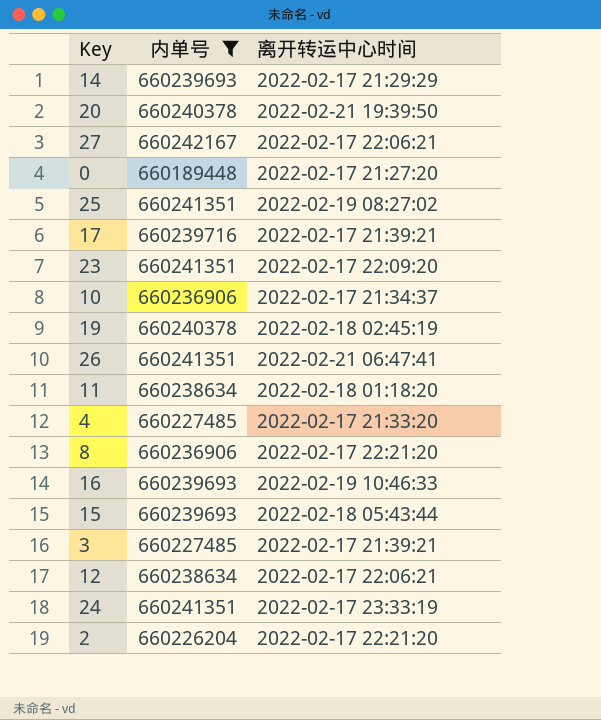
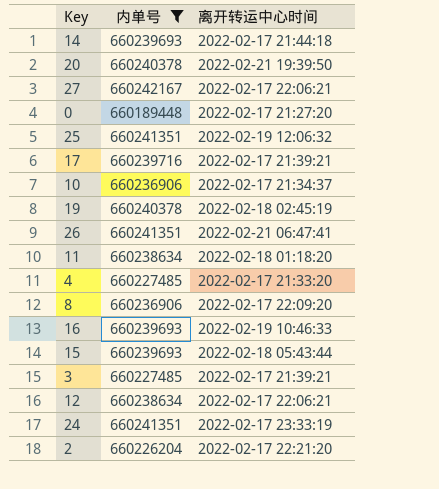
row 23: 660241351 | 2022-02-17 22:09:20 -> none
14 | 离开转运中心时间: 2022-02-17 21:29:29 -> 2022-02-17 21:44:18
25 | 离开转运中心时间: 2022-02-19 08:27:02 -> 2022-02-19 12:06:32
8 | 离开转运中心时间: 2022-02-17 22:21:20 -> 2022-02-17 22:09:20

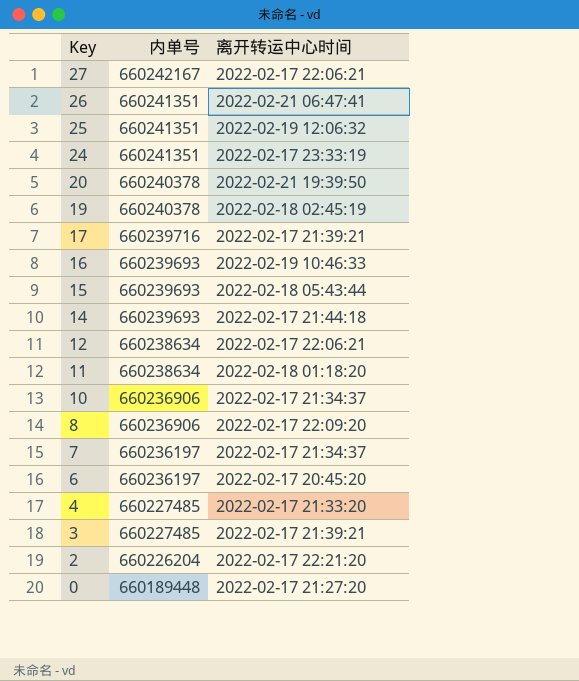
filter: 内单号 != 660236197 -> none
row order: none -> Key descending

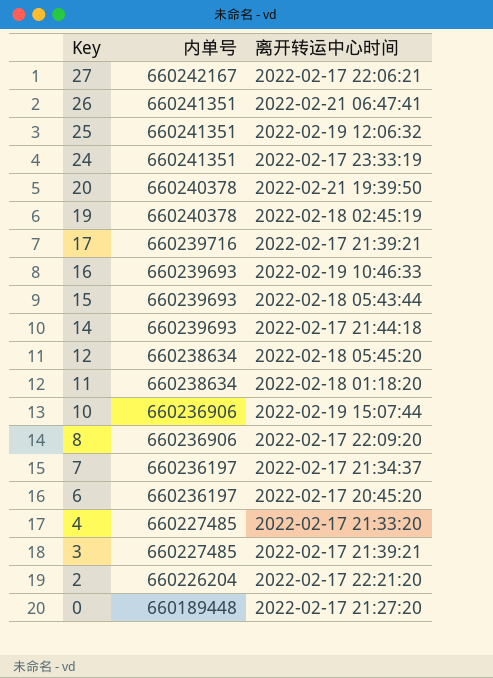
12 | 离开转运中心时间: 2022-02-17 22:06:21 -> 2022-02-18 05:45:20
10 | 离开转运中心时间: 2022-02-17 21:34:37 -> 2022-02-19 15:07:44

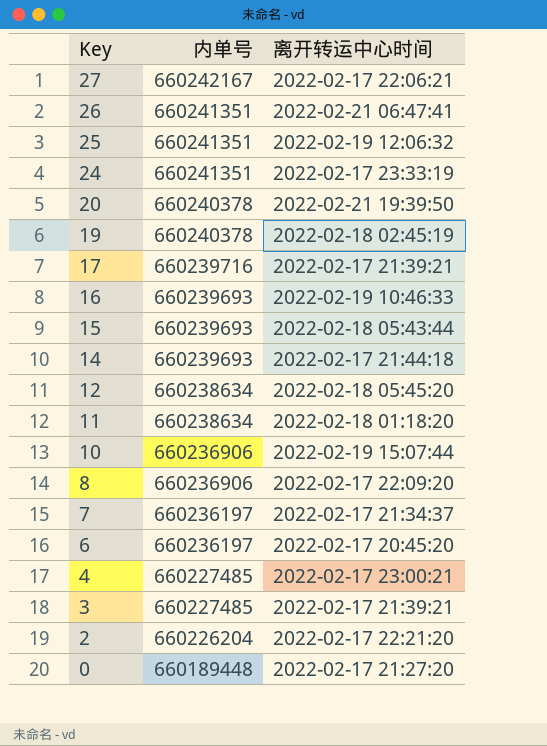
4 | 离开转运中心时间: 2022-02-17 21:33:20 -> 2022-02-17 23:00:21

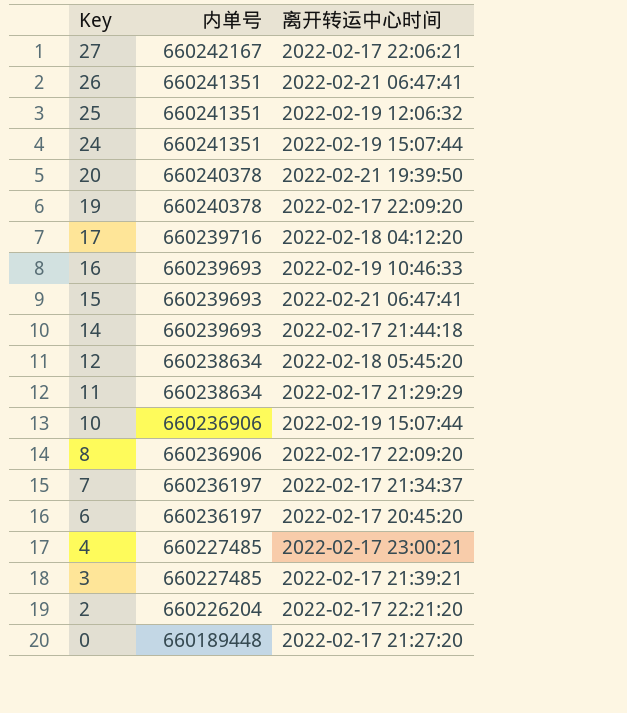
24 | 离开转运中心时间: 2022-02-17 23:33:19 -> 2022-02-19 15:07:44
19 | 离开转运中心时间: 2022-02-18 02:45:19 -> 2022-02-17 22:09:20
17 | 离开转运中心时间: 2022-02-17 21:39:21 -> 2022-02-18 04:12:20
15 | 离开转运中心时间: 2022-02-18 05:43:44 -> 2022-02-21 06:47:41
11 | 离开转运中心时间: 2022-02-18 01:18:20 -> 2022-02-17 21:29:29

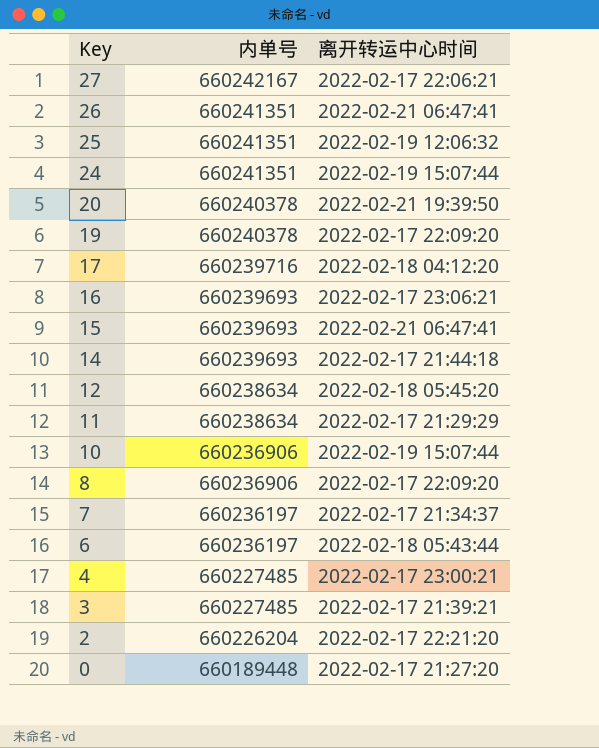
16 | 离开转运中心时间: 2022-02-19 10:46:33 -> 2022-02-17 23:06:21
6 | 离开转运中心时间: 2022-02-17 20:45:20 -> 2022-02-18 05:43:44

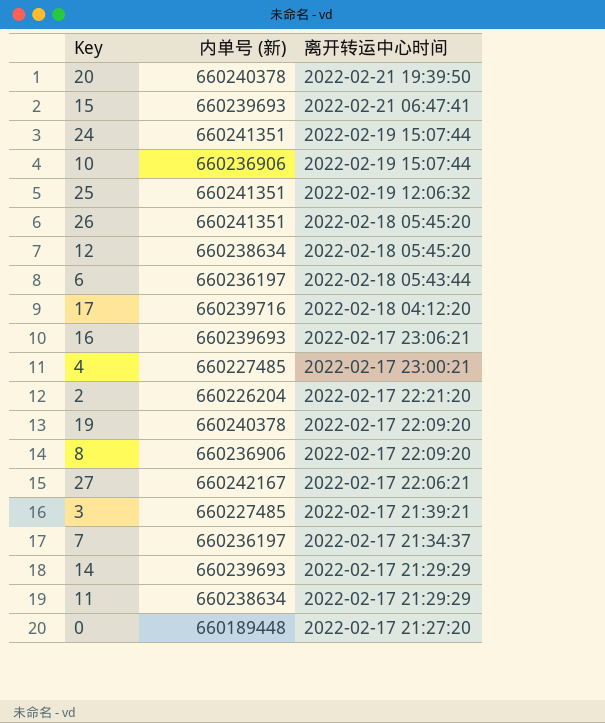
row order: Key descending -> 离开转运中心时间 descending
column name: 内单号 -> 内单号 (新)
26 | 离开转运中心时间: 2022-02-21 06:47:41 -> 2022-02-18 05:45:20
14 | 离开转运中心时间: 2022-02-17 21:44:18 -> 2022-02-17 21:29:29

